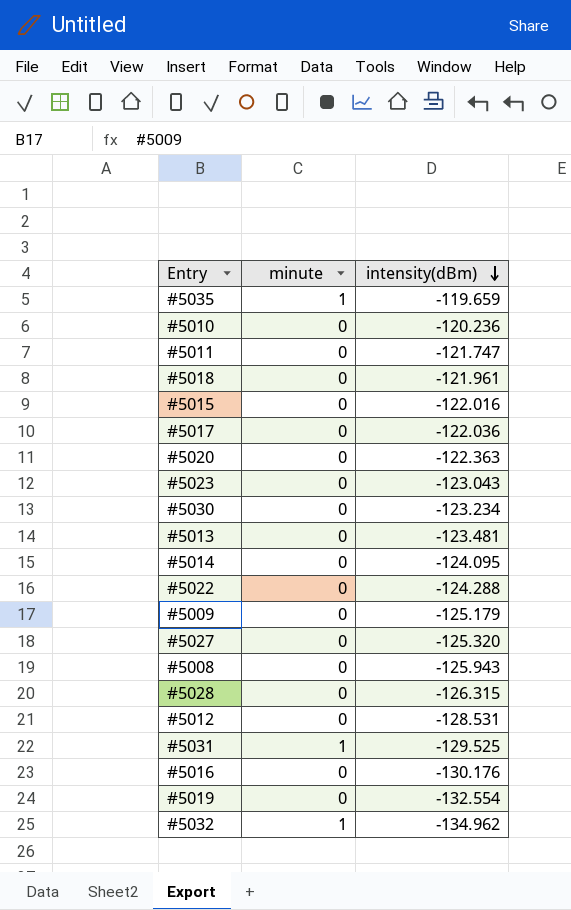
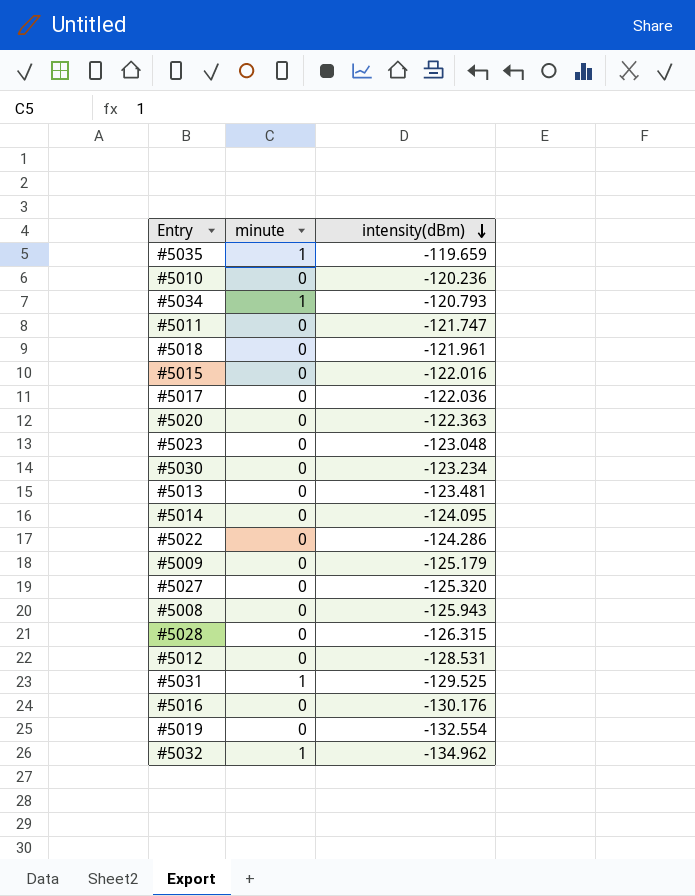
row #5034: none -> 1 | -120.793
#5023 | intensity(dBm): -123.043 -> -123.048
#5022 | intensity(dBm): -124.288 -> -124.286

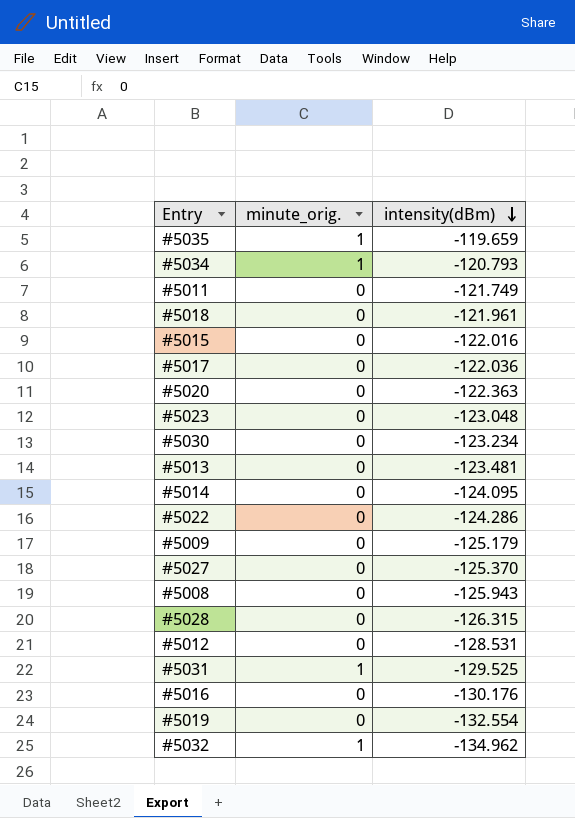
column name: minute -> minute_orig.
row #5010: 0 | -120.236 -> none
#5011 | intensity(dBm): -121.747 -> -121.749
#5027 | intensity(dBm): -125.320 -> -125.370

